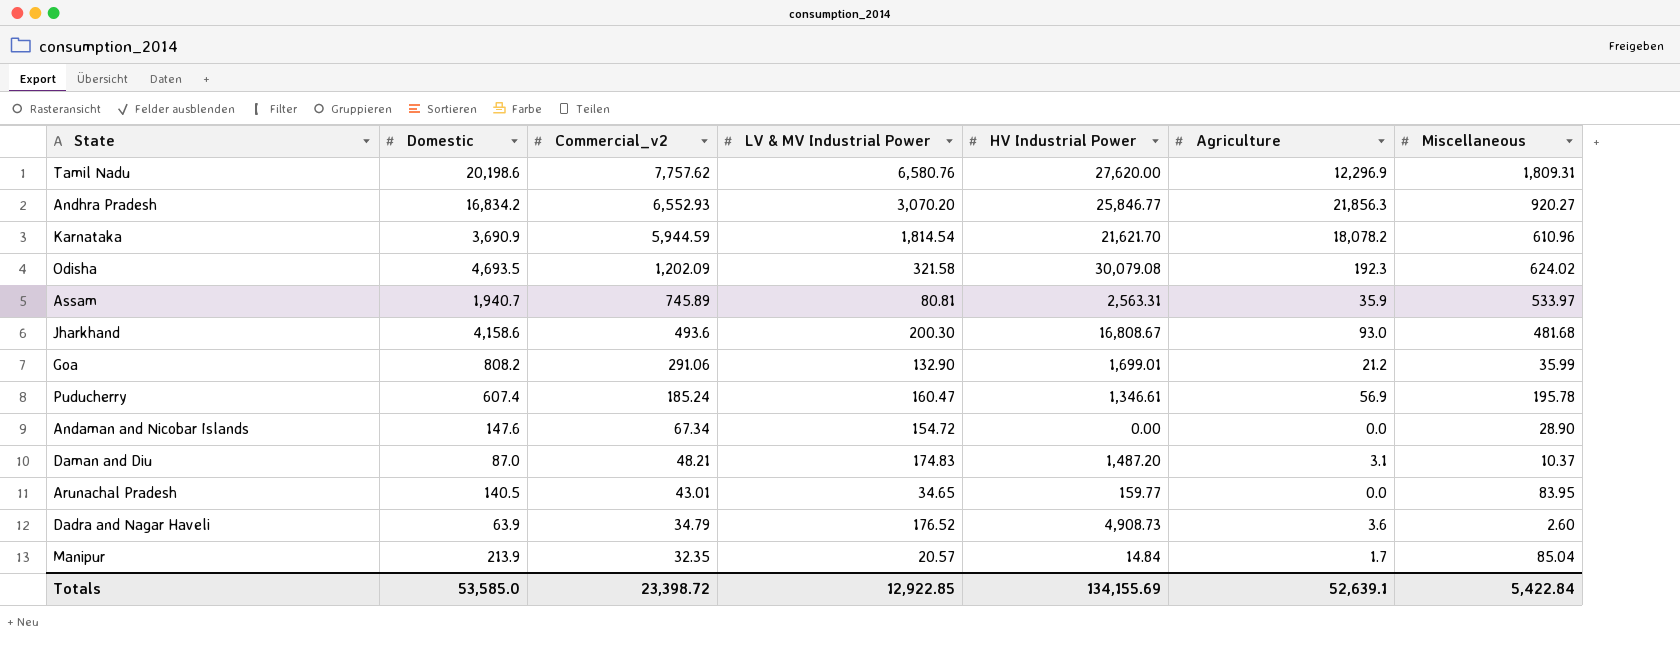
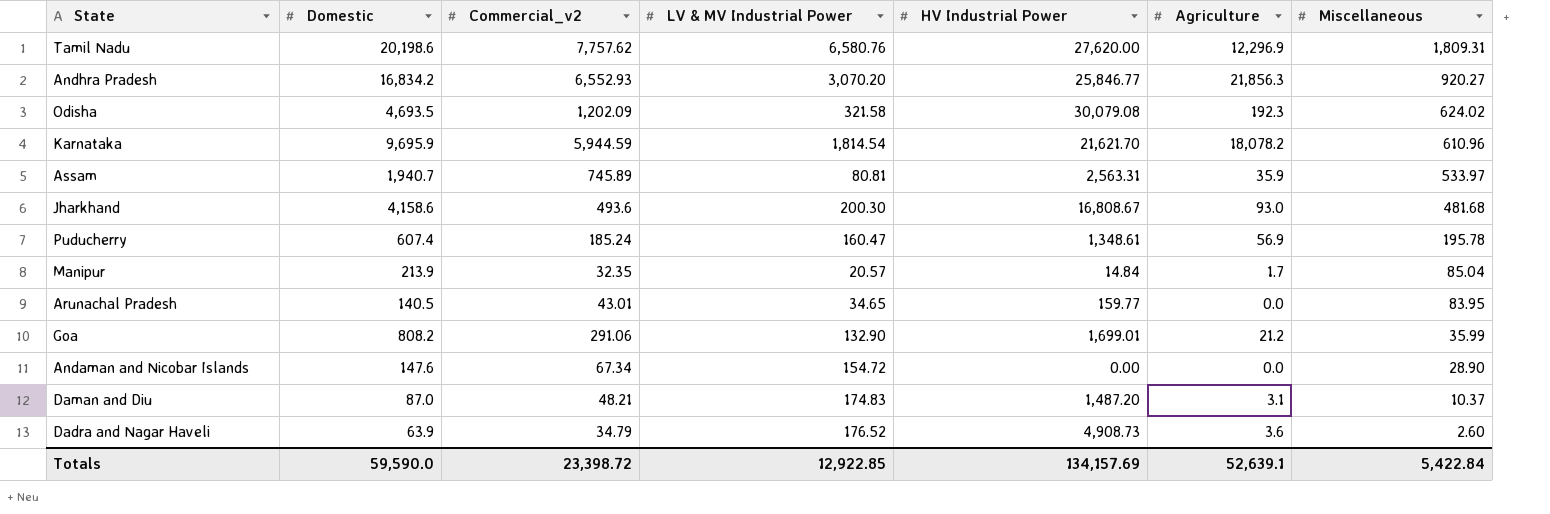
row order: Commercial_v2 descending -> Miscellaneous descending
Karnataka | Domestic: 3,690.9 -> 9,695.9
Puducherry | HV Industrial Power: 1,346.61 -> 1,348.61
Totals | Domestic: 53,585.0 -> 59,590.0
Totals | HV Industrial Power: 134,155.69 -> 134,157.69

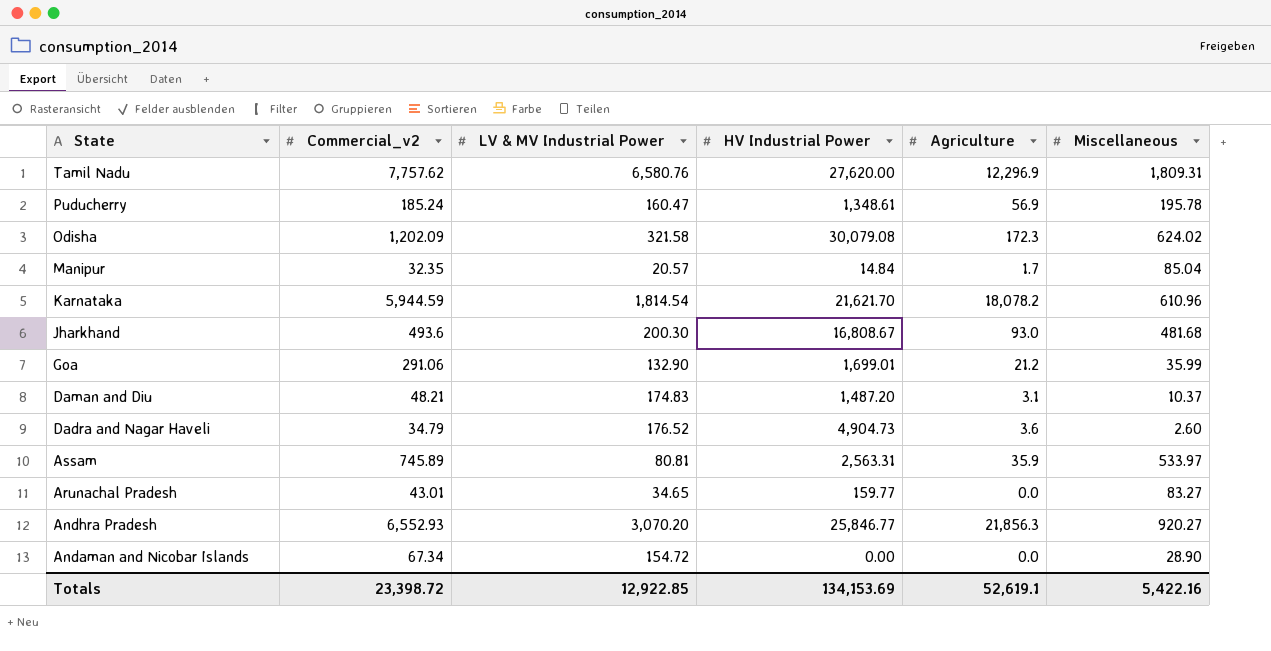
row order: Miscellaneous descending -> State descending
column Domestic | position: 2 -> none
Odisha | Agriculture: 192.3 -> 172.3
Dadra and Nagar Haveli | HV Industrial Power: 4,908.73 -> 4,904.73
Arunachal Pradesh | Miscellaneous: 83.95 -> 83.27
Totals | HV Industrial Power: 134,157.69 -> 134,153.69
Totals | Agriculture: 52,639.1 -> 52,619.1
Totals | Miscellaneous: 5,422.84 -> 5,422.16

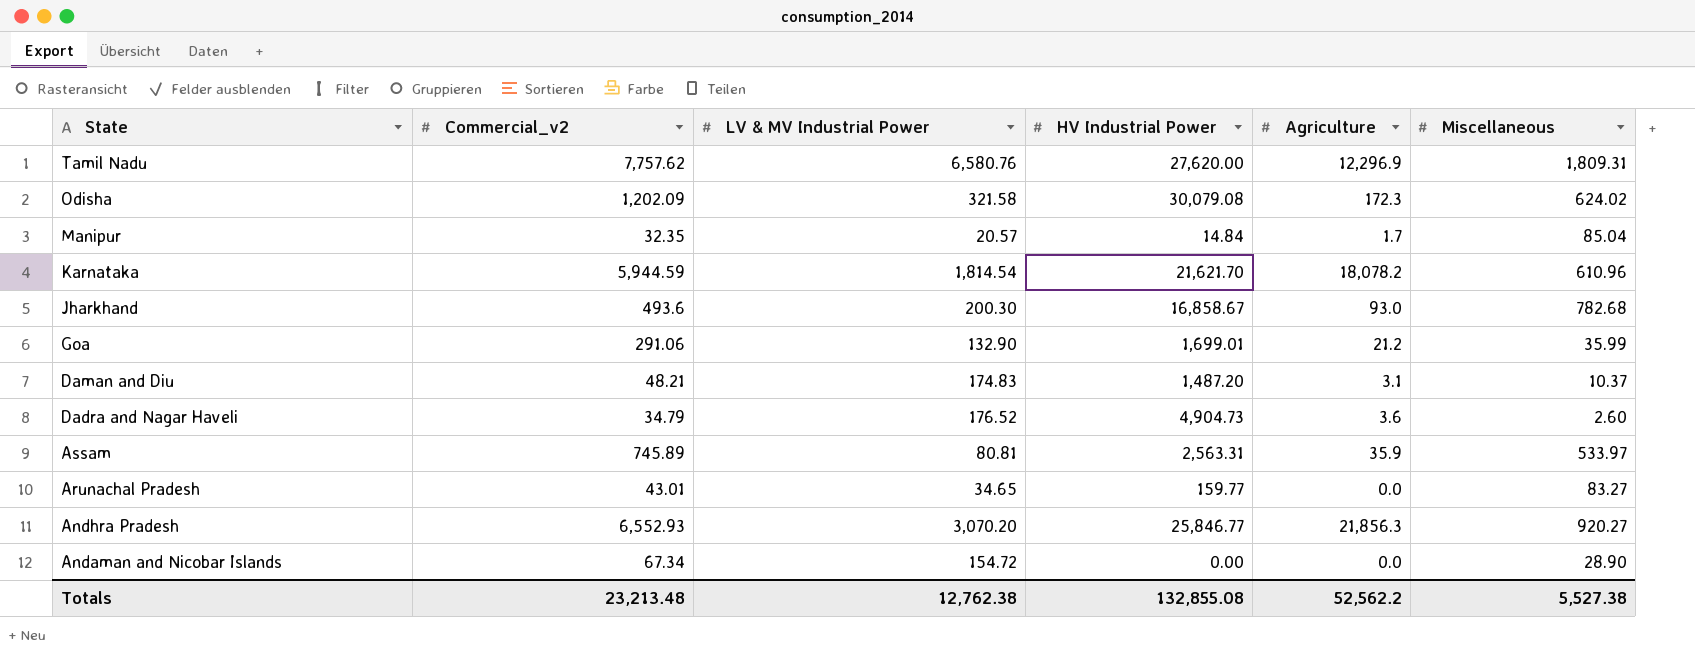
row Puducherry: 185.24 | 160.47 | 1,348.61 | 56.9 | 195.78 -> none
Jharkhand | HV Industrial Power: 16,808.67 -> 16,858.67
Jharkhand | Miscellaneous: 481.68 -> 782.68
Totals | Commercial_v2: 23,398.72 -> 23,213.48
Totals | LV & MV Industrial Power: 12,922.85 -> 12,762.38
Totals | HV Industrial Power: 134,153.69 -> 132,855.08
Totals | Agriculture: 52,619.1 -> 52,562.2
Totals | Miscellaneous: 5,422.16 -> 5,527.38

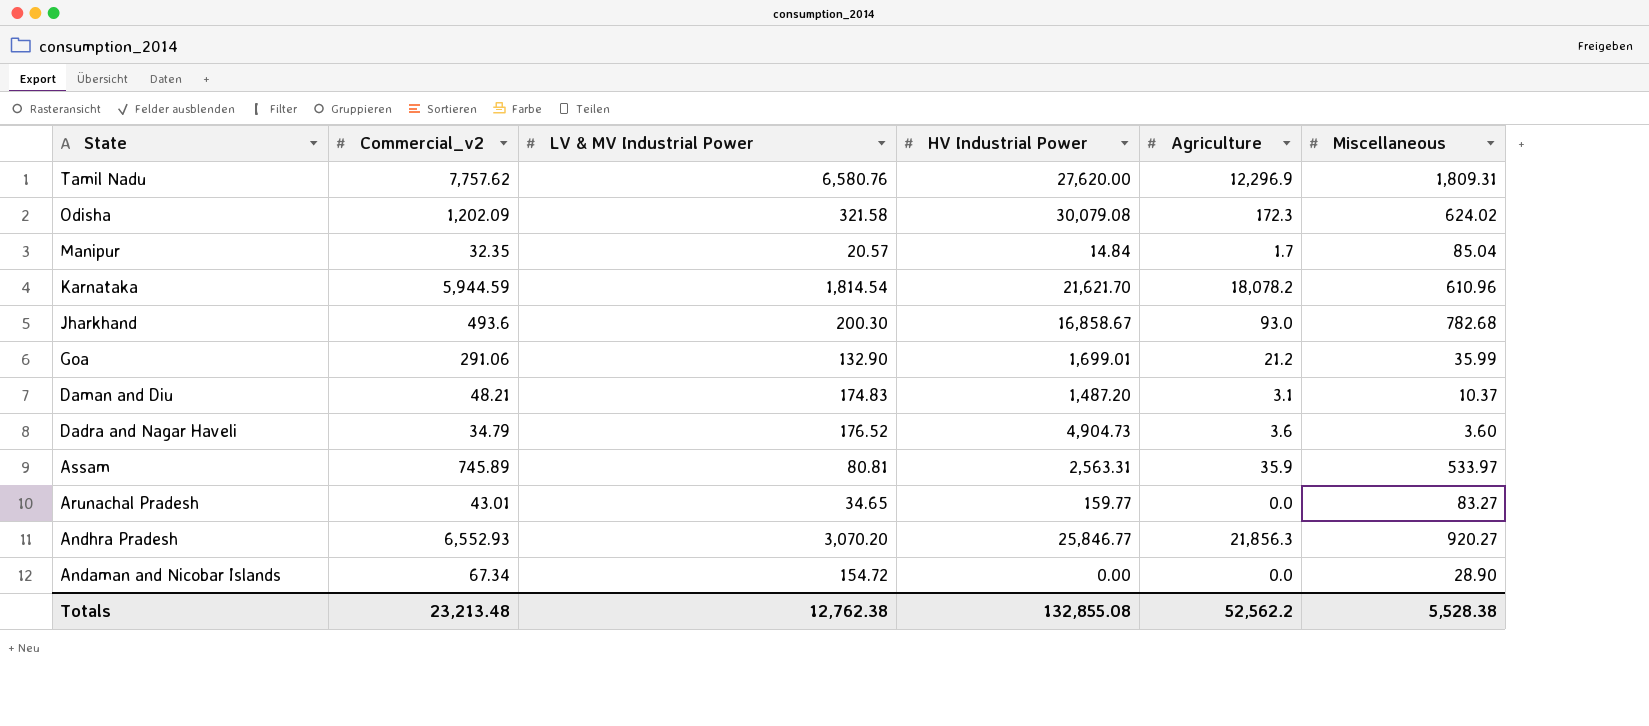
Dadra and Nagar Haveli | Miscellaneous: 2.60 -> 3.60
Totals | Miscellaneous: 5,527.38 -> 5,528.38

